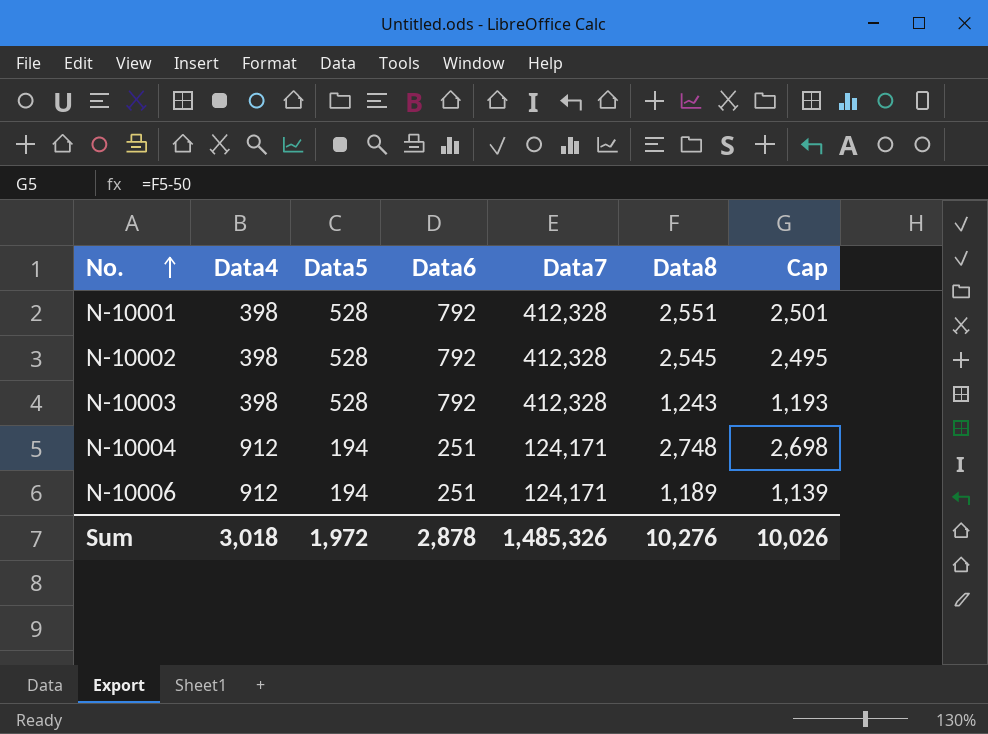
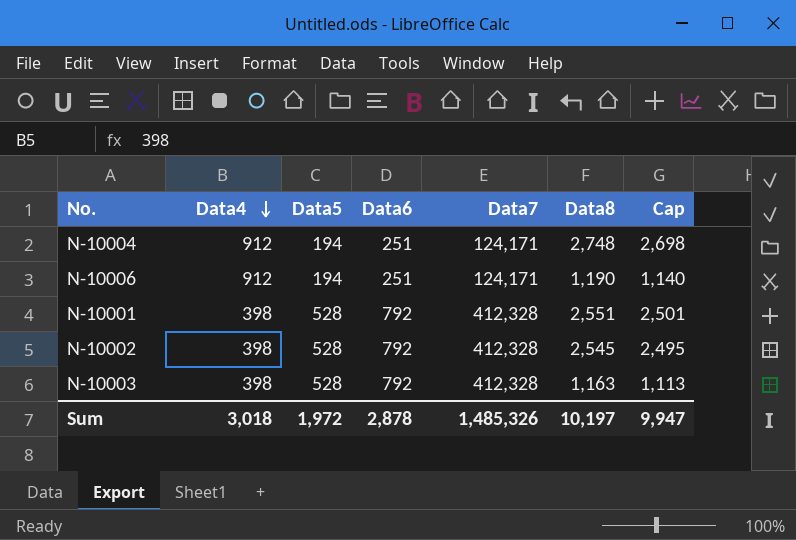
row order: No. ascending -> Data4 descending
N-10006 | Data8: 1,189 -> 1,190
N-10006 | Cap: 1,139 -> 1,140
N-10003 | Data8: 1,243 -> 1,163
N-10003 | Cap: 1,193 -> 1,113
Sum | Data8: 10,276 -> 10,197
Sum | Cap: 10,026 -> 9,947

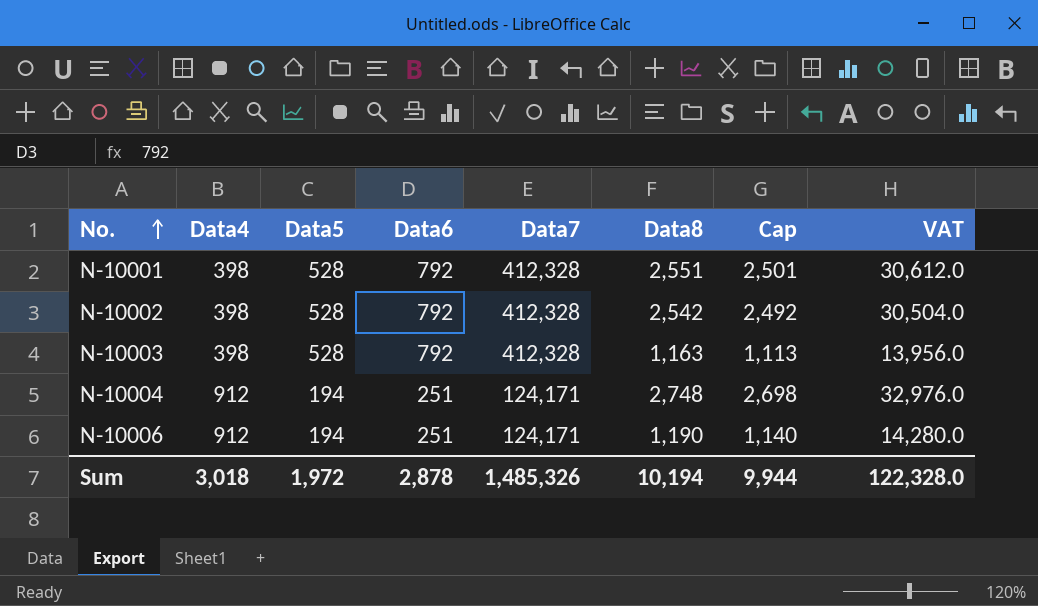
row order: Data4 descending -> No. ascending
column VAT | formula: none -> [Data8] * 12
N-10002 | Data8: 2,545 -> 2,542
N-10002 | Cap: 2,495 -> 2,492
Sum | Data8: 10,197 -> 10,194
Sum | Cap: 9,947 -> 9,944

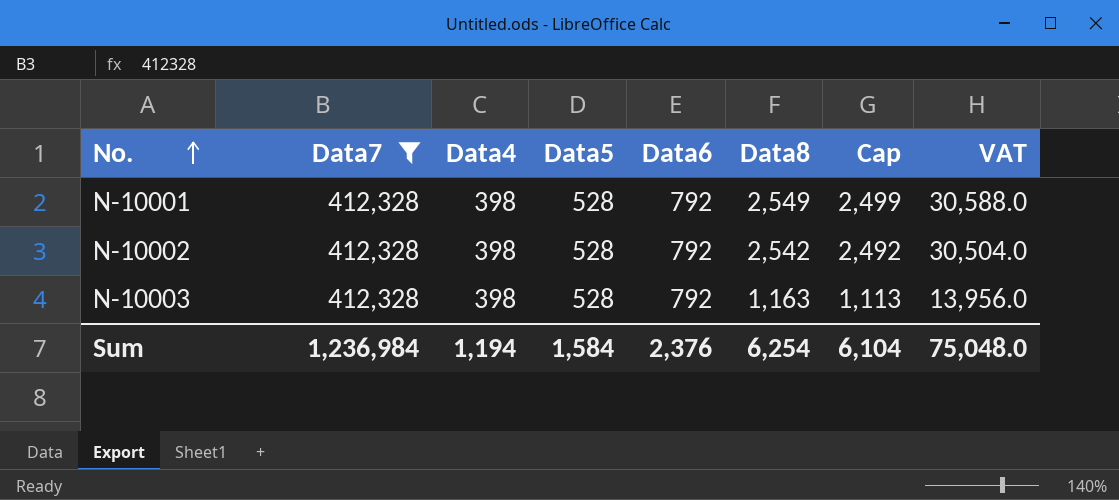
filter: none -> Data7 = 412,328
column Data7 | position: 5 -> 2
N-10001 | Data8: 2,551 -> 2,549
N-10001 | Cap: 2,501 -> 2,499
N-10001 | VAT: 30,612.0 -> 30,588.0
Sum | Data7: 1,485,326 -> 1,236,984
Sum | Data4: 3,018 -> 1,194
Sum | Data5: 1,972 -> 1,584
Sum | Data6: 2,878 -> 2,376
Sum | Data8: 10,194 -> 6,254
Sum | Cap: 9,944 -> 6,104
Sum | VAT: 122,328.0 -> 75,048.0

